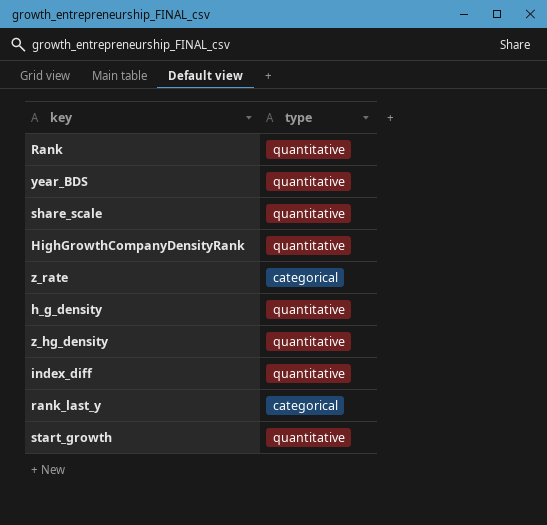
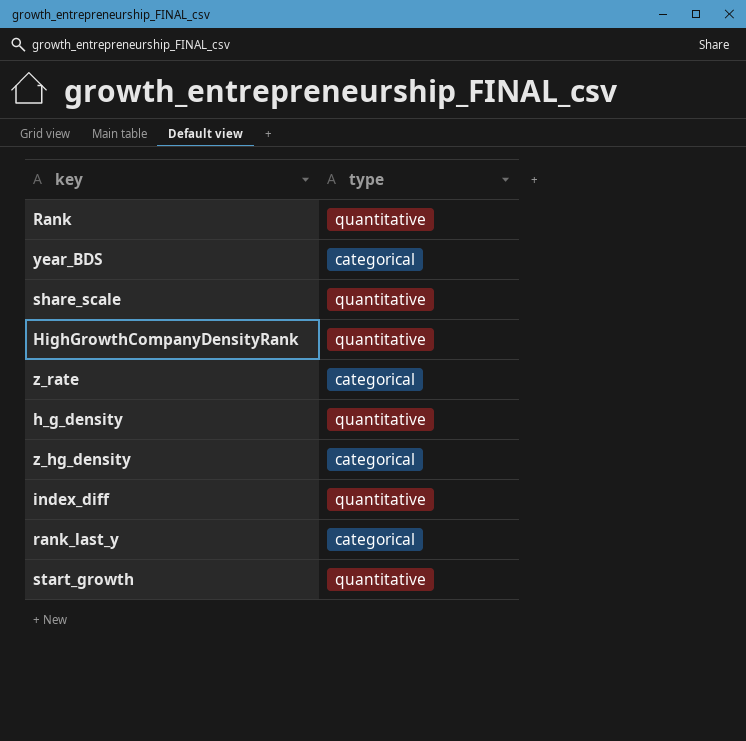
year_BDS | type: quantitative -> categorical
z_hg_density | type: quantitative -> categorical

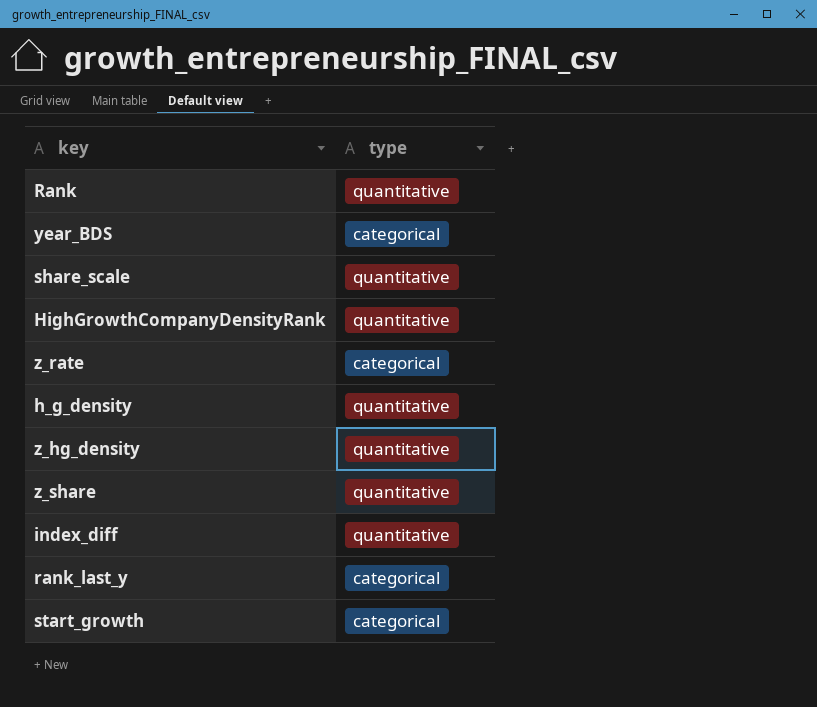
z_hg_density | type: categorical -> quantitative
row z_share: none -> quantitative
start_growth | type: quantitative -> categorical

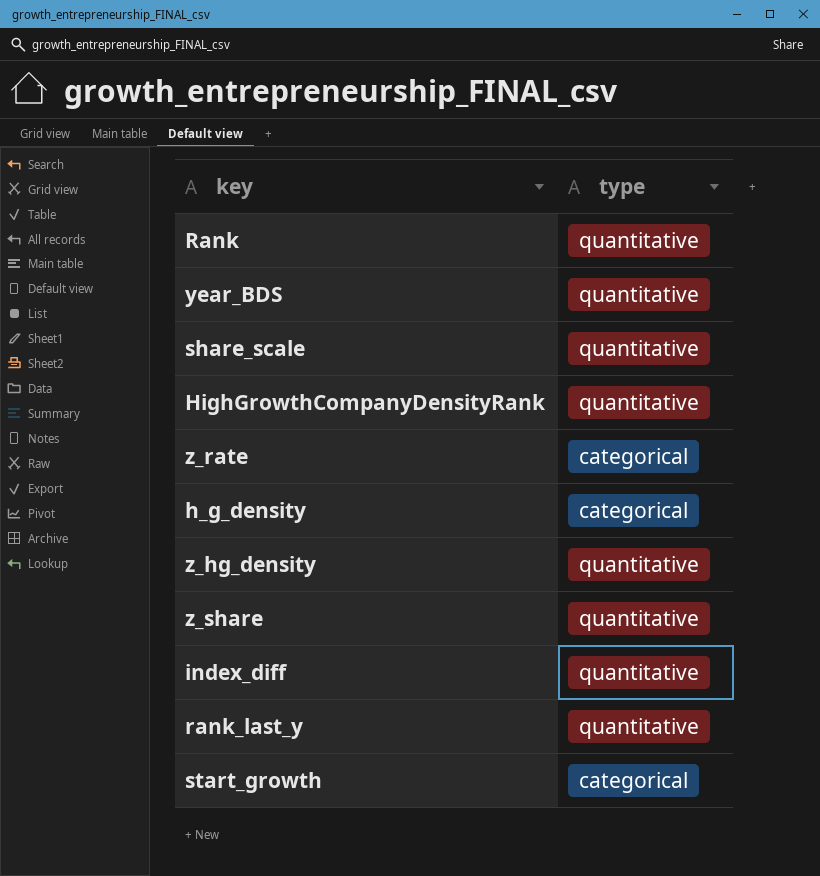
year_BDS | type: categorical -> quantitative
h_g_density | type: quantitative -> categorical
rank_last_y | type: categorical -> quantitative

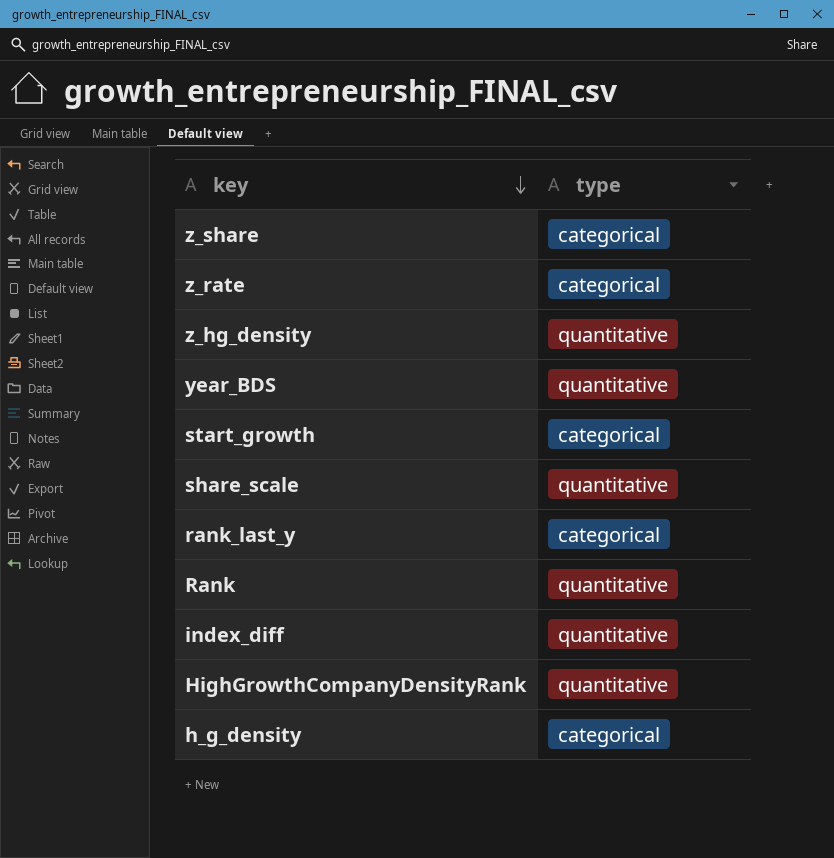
row order: none -> key descending
z_share | type: quantitative -> categorical
rank_last_y | type: quantitative -> categorical

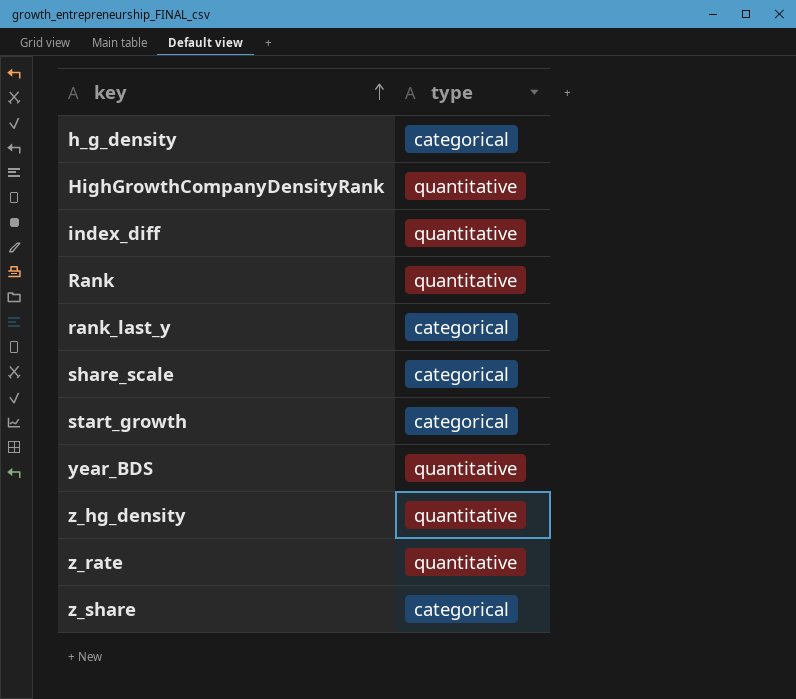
row order: key descending -> key ascending
share_scale | type: quantitative -> categorical
z_rate | type: categorical -> quantitative

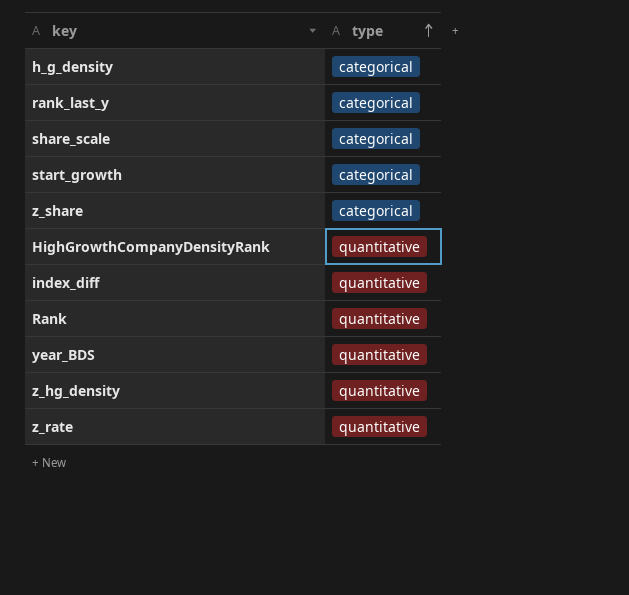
row order: key ascending -> type ascending

